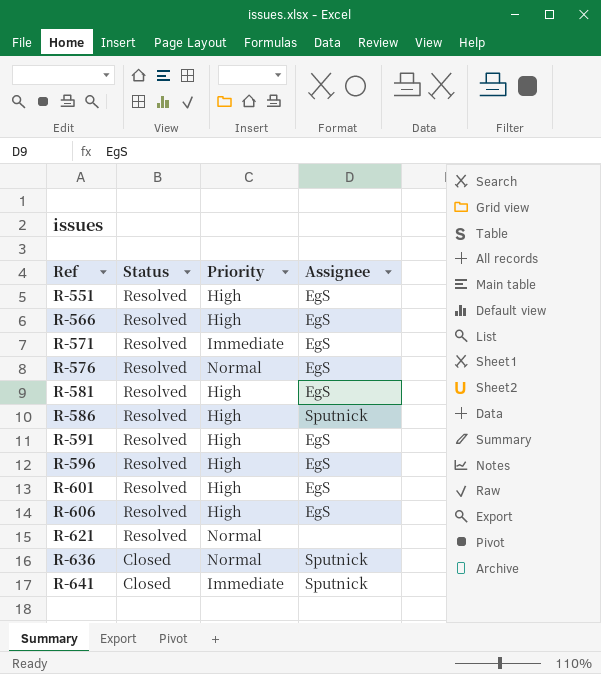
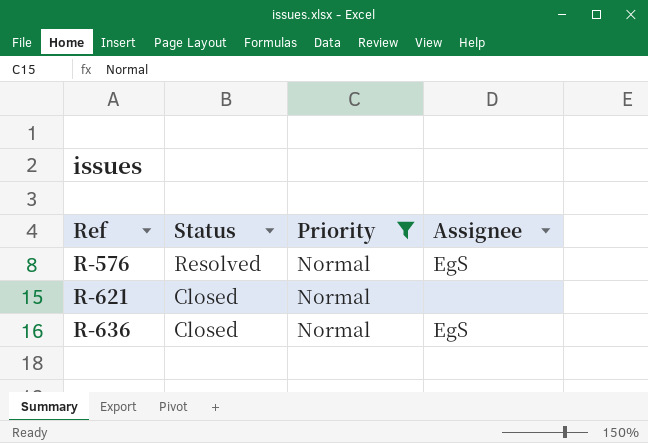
filter: none -> Priority = Normal
R-621 | Status: Resolved -> Closed
R-636 | Assignee: Sputnick -> EgS

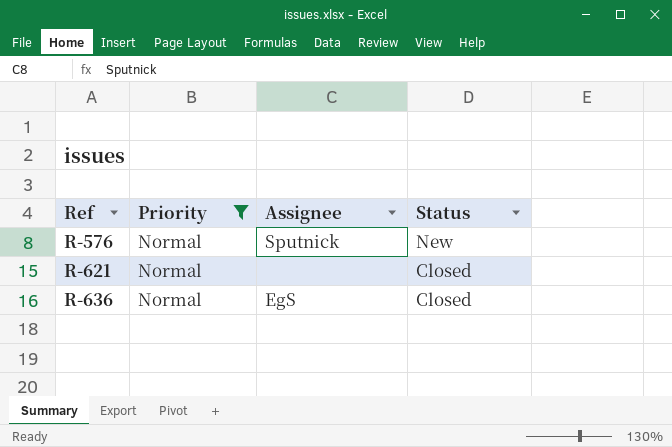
column Status | position: 2 -> 4
R-576 | Assignee: EgS -> Sputnick
R-576 | Status: Resolved -> New

